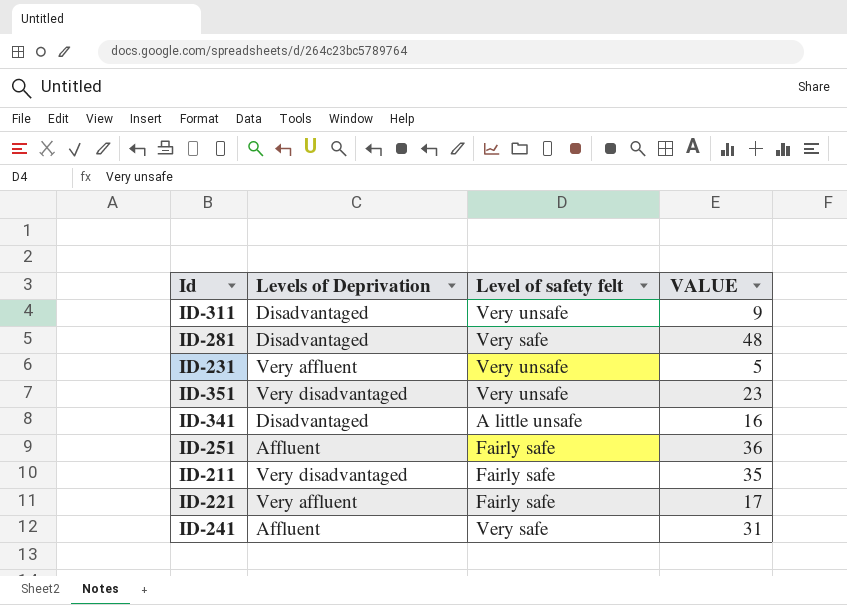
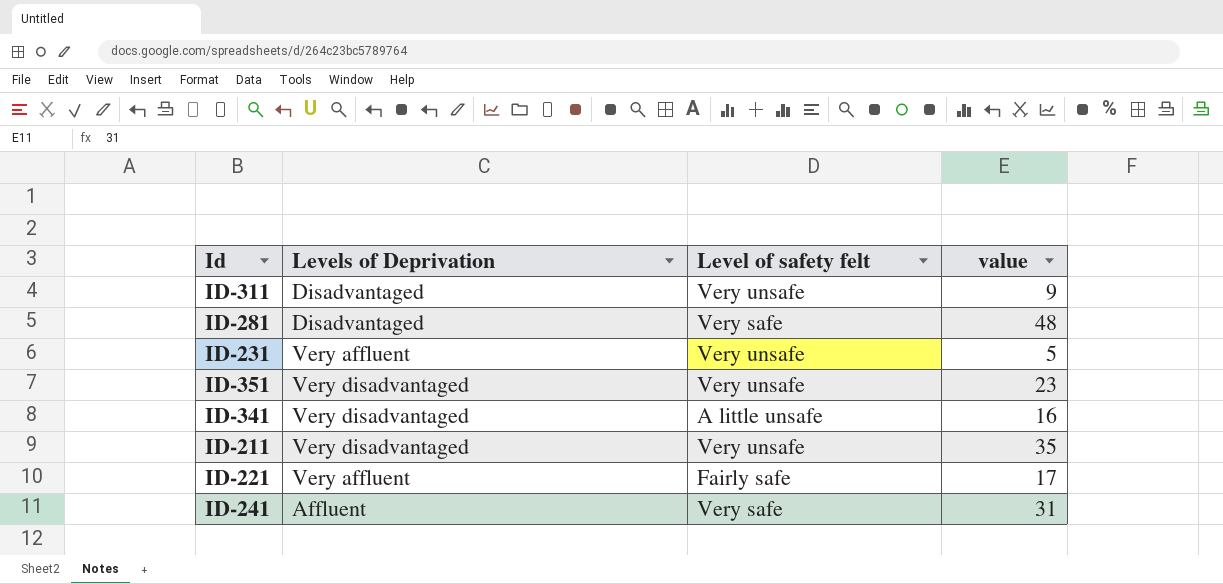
column name: VALUE -> value
row ID-251: Affluent | Fairly safe | 36 -> none
ID-341 | Levels of Deprivation: Disadvantaged -> Very disadvantaged
ID-211 | Level of safety felt: Fairly safe -> Very unsafe

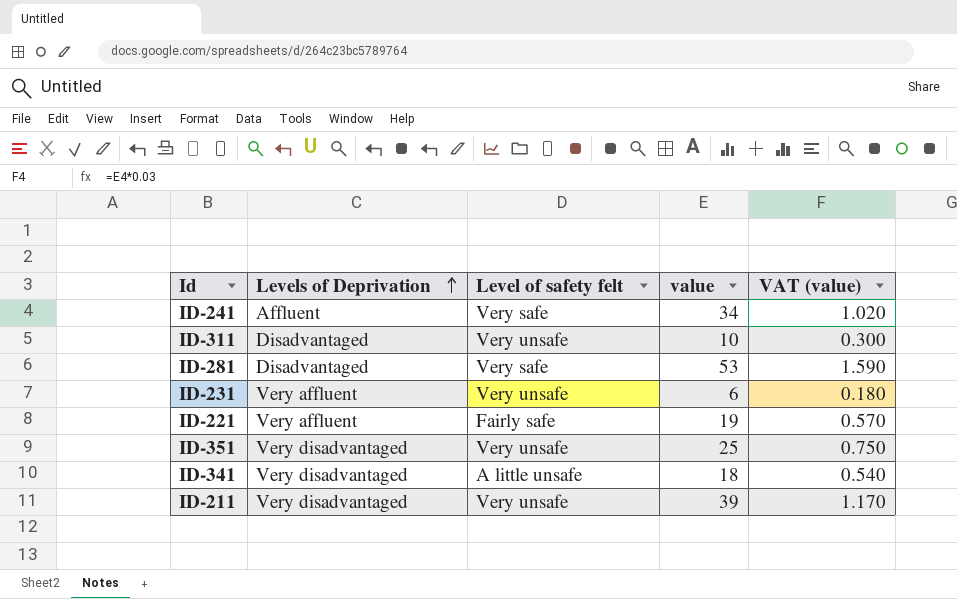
row order: none -> Levels of Deprivation ascending
column VAT (value) | formula: none -> [value] * 0.03
ID-241 | value: 31 -> 34
ID-311 | value: 9 -> 10
ID-281 | value: 48 -> 53
ID-231 | value: 5 -> 6
ID-221 | value: 17 -> 19
ID-351 | value: 23 -> 25
ID-341 | value: 16 -> 18
ID-211 | value: 35 -> 39

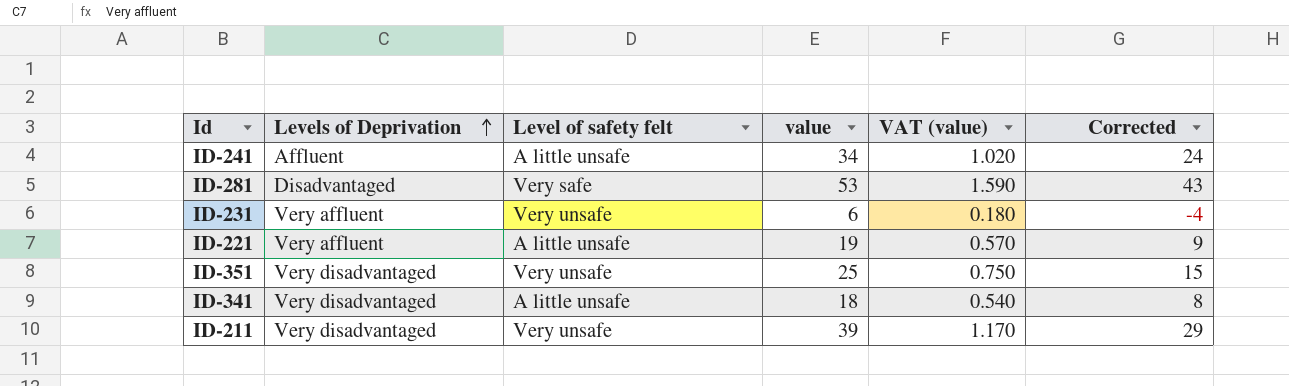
column Corrected | formula: none -> [value] - 10
row ID-311: Disadvantaged | Very unsafe | 10 | 0.300 -> none
ID-241 | Level of safety felt: Very safe -> A little unsafe
ID-221 | Level of safety felt: Fairly safe -> A little unsafe

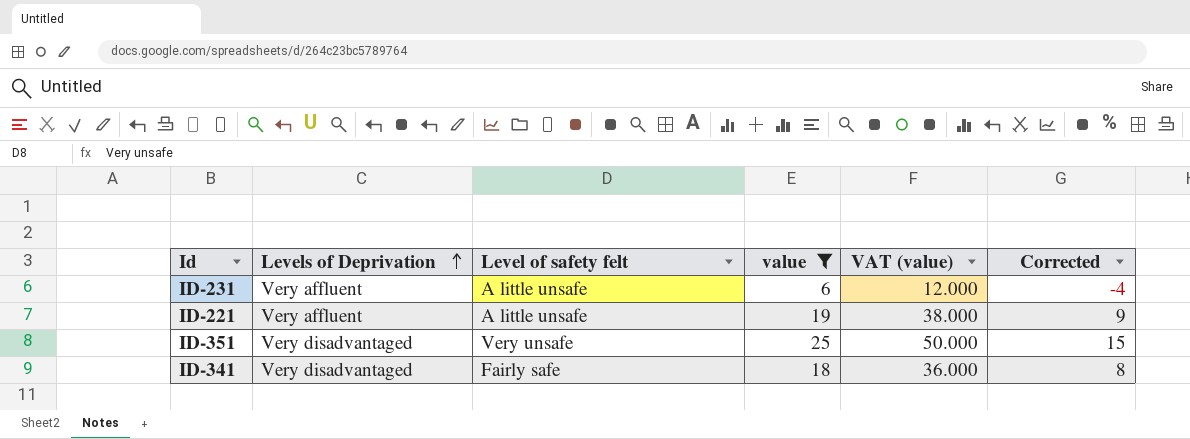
filter: none -> value <= 25
column VAT (value) | formula: [value] * 0.03 -> [value] * 2
ID-231 | Level of safety felt: Very unsafe -> A little unsafe
ID-341 | Level of safety felt: A little unsafe -> Fairly safe

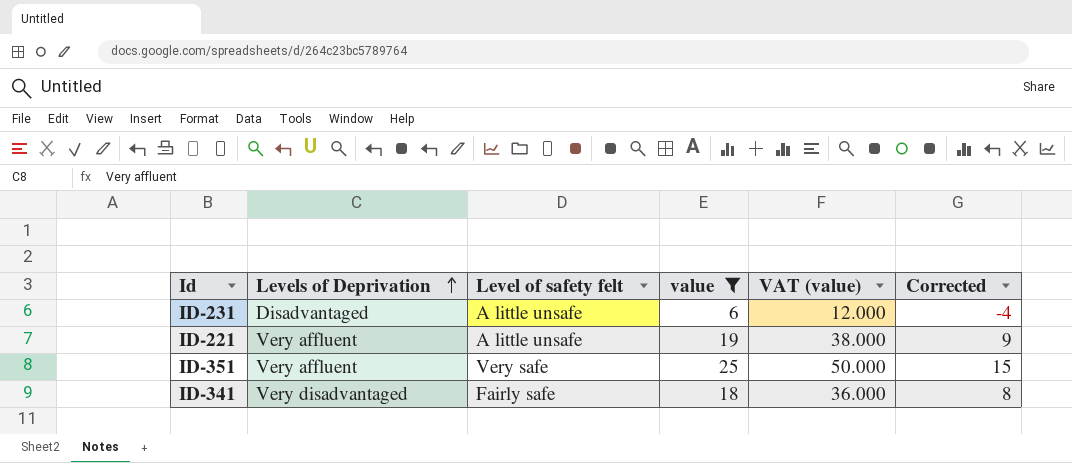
ID-231 | Levels of Deprivation: Very affluent -> Disadvantaged
ID-351 | Levels of Deprivation: Very disadvantaged -> Very affluent
ID-351 | Level of safety felt: Very unsafe -> Very safe

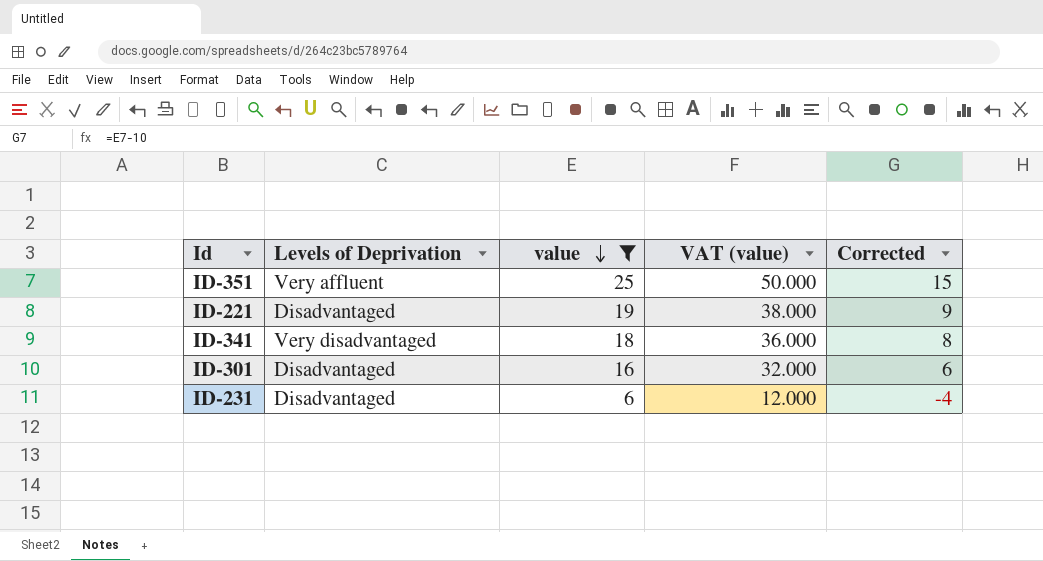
row order: Levels of Deprivation ascending -> value descending
column Level of safety felt | position: 3 -> none
ID-221 | Levels of Deprivation: Very affluent -> Disadvantaged
row ID-301: none -> Disadvantaged | 16 | 32.000 | 6

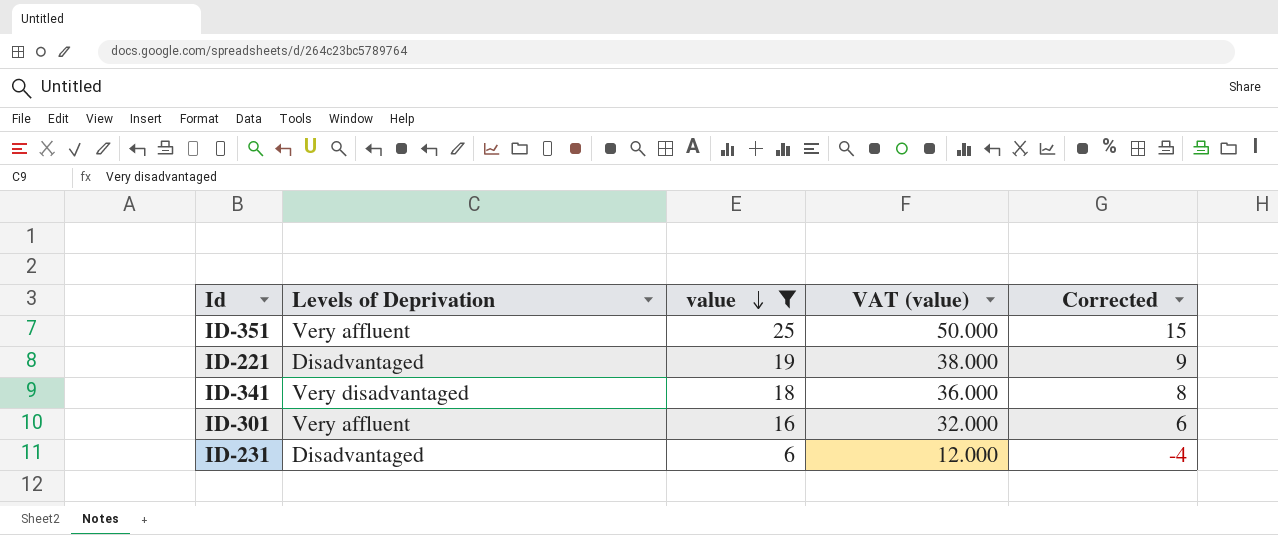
ID-301 | Levels of Deprivation: Disadvantaged -> Very affluent

